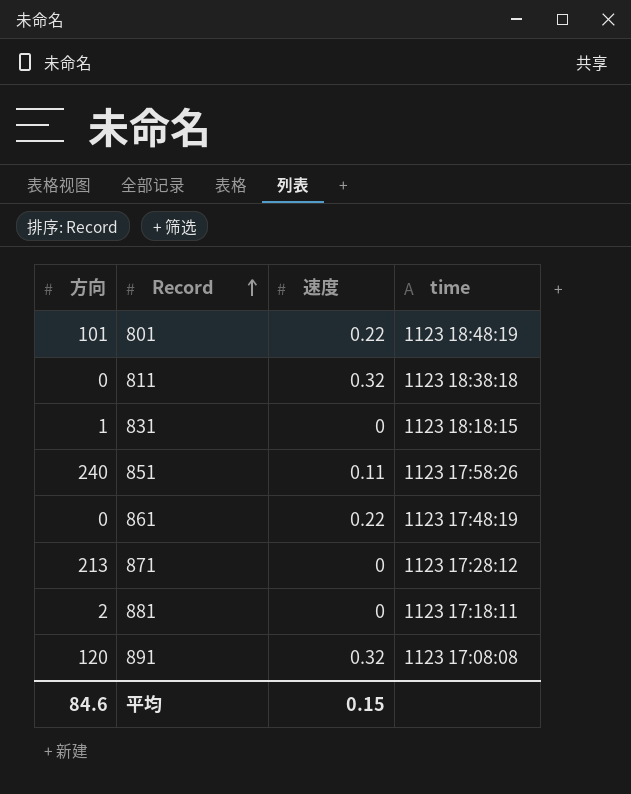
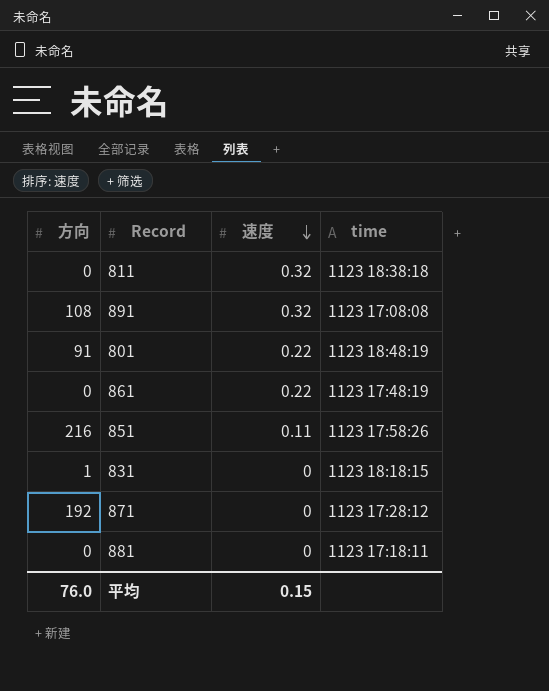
row order: Record ascending -> 速度 descending
891 | 方向: 120 -> 108
801 | 方向: 101 -> 91
851 | 方向: 240 -> 216
871 | 方向: 213 -> 192
881 | 方向: 2 -> 0
平均 | 方向: 84.6 -> 76.0

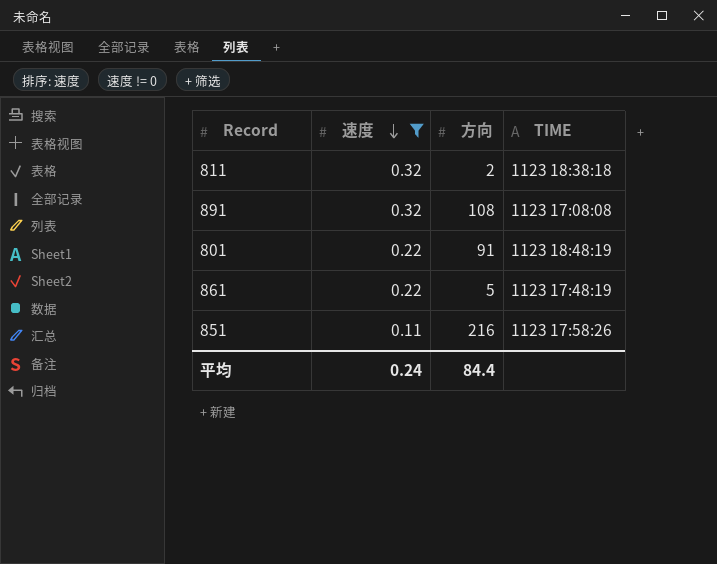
filter: none -> 速度 != 0
column 方向 | position: 1 -> 3
column name: time -> TIME
811 | 方向: 0 -> 2
861 | 方向: 0 -> 5
平均 | 速度: 0.15 -> 0.24
平均 | 方向: 76.0 -> 84.4

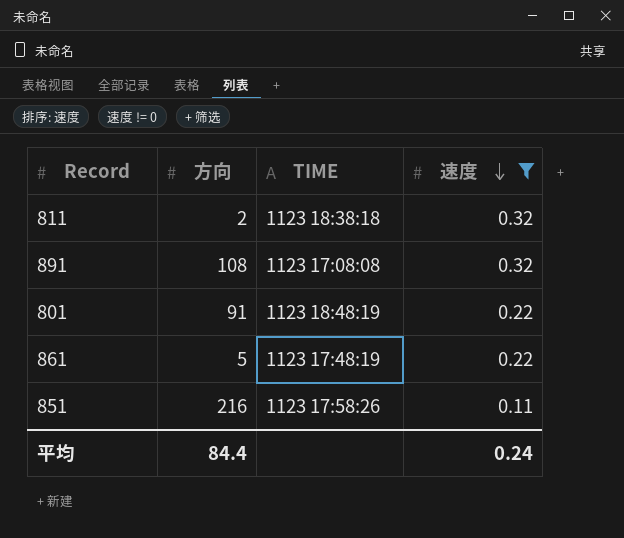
column 速度 | position: 2 -> 4

